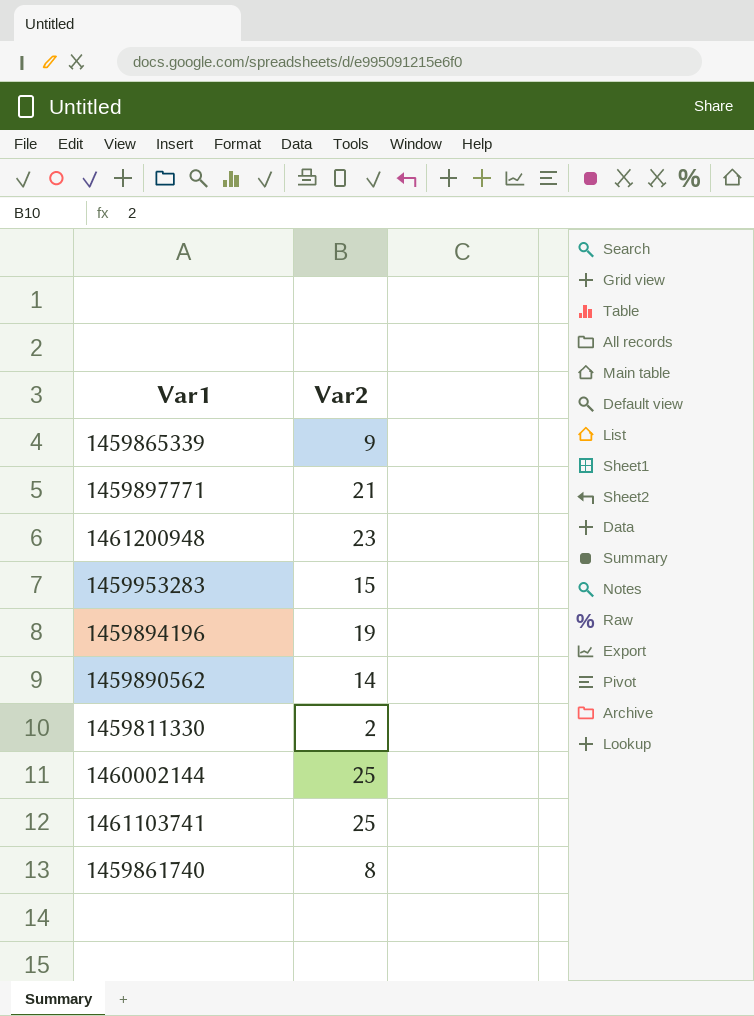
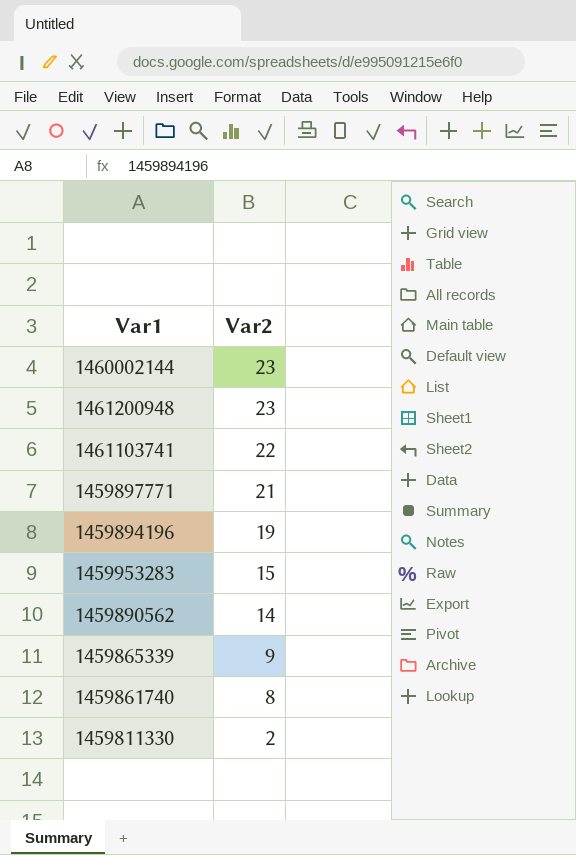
row order: none -> Var2 descending
1460002144 | Var2: 25 -> 23
1461103741 | Var2: 25 -> 22

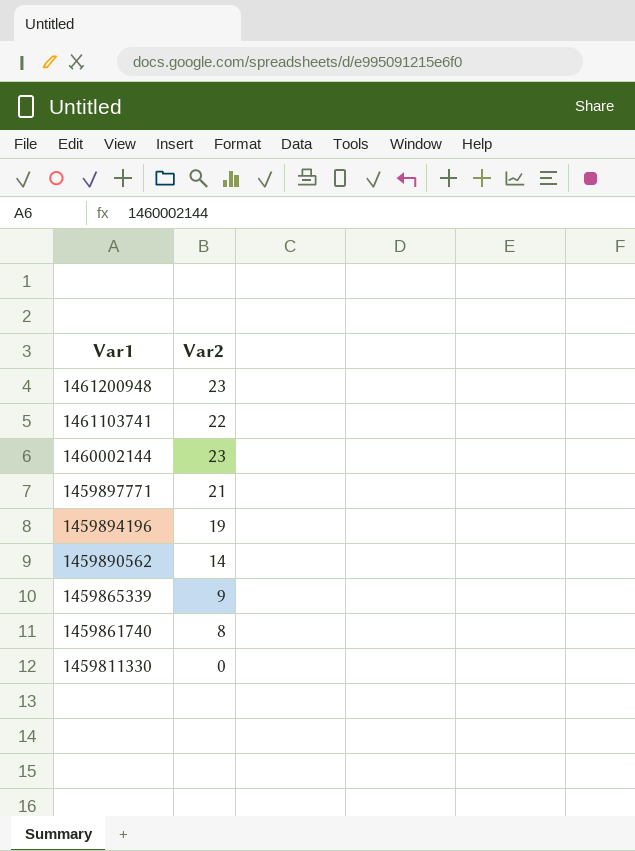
row order: Var2 descending -> Var1 descending
row 1459953283: 15 -> none
1459811330 | Var2: 2 -> 0

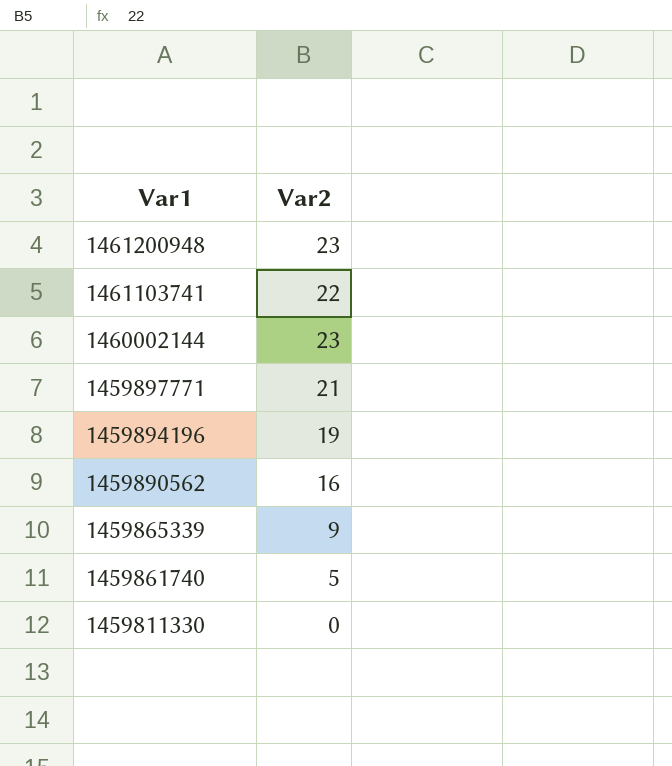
1459890562 | Var2: 14 -> 16
1459861740 | Var2: 8 -> 5

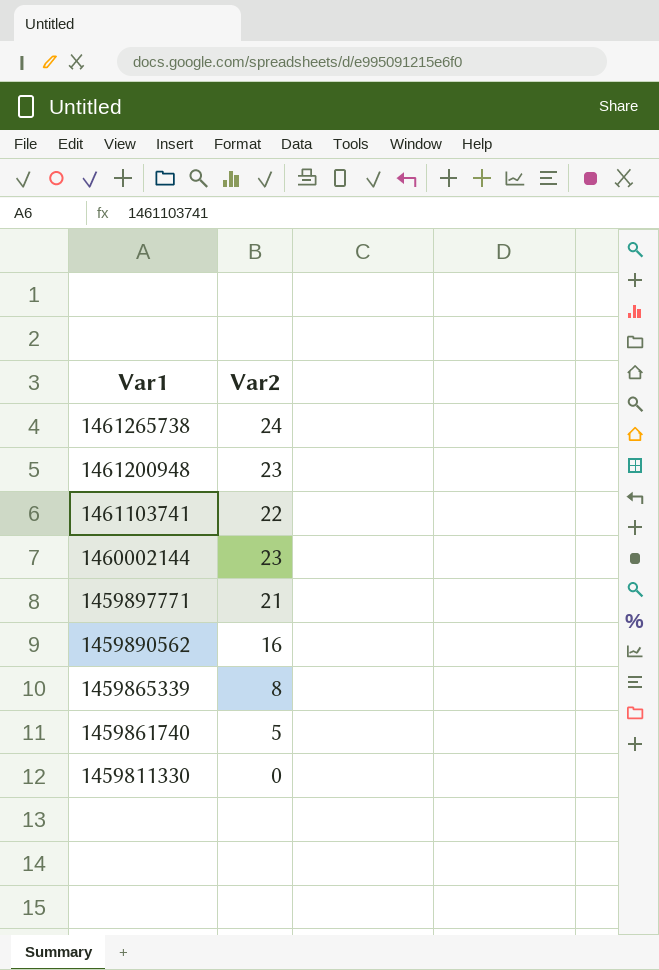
row 1459894196: 19 -> none
row 1461265738: none -> 24
1459865339 | Var2: 9 -> 8

